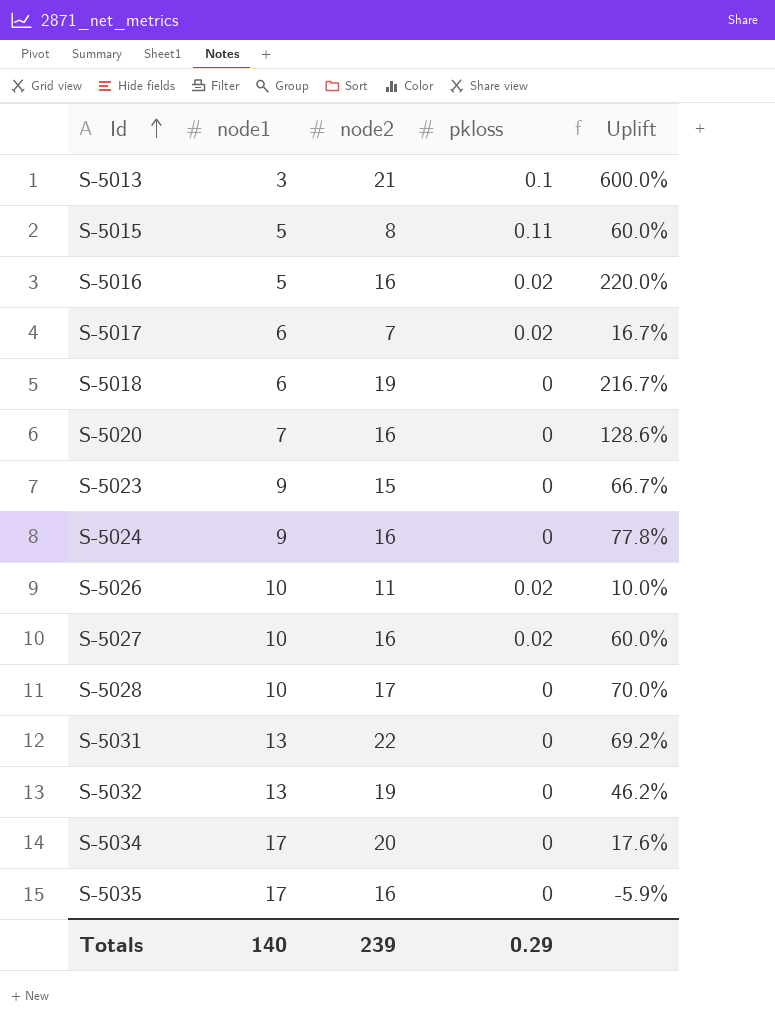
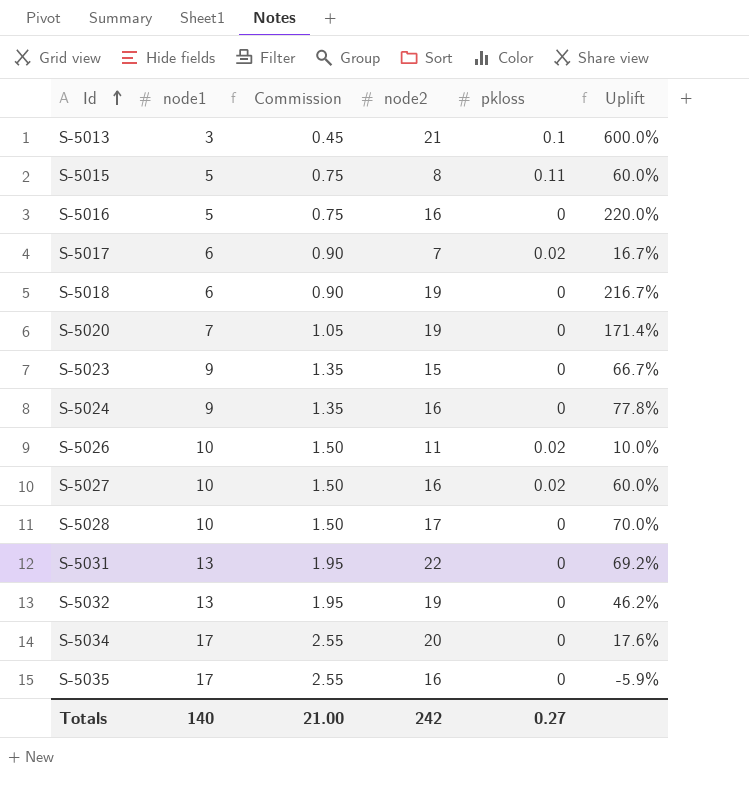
column Commission | formula: none -> [node1] * 0.15
S-5016 | pkloss: 0.02 -> 0
S-5020 | node2: 16 -> 19
S-5020 | Uplift: 128.6% -> 171.4%
Totals | node2: 239 -> 242
Totals | pkloss: 0.29 -> 0.27

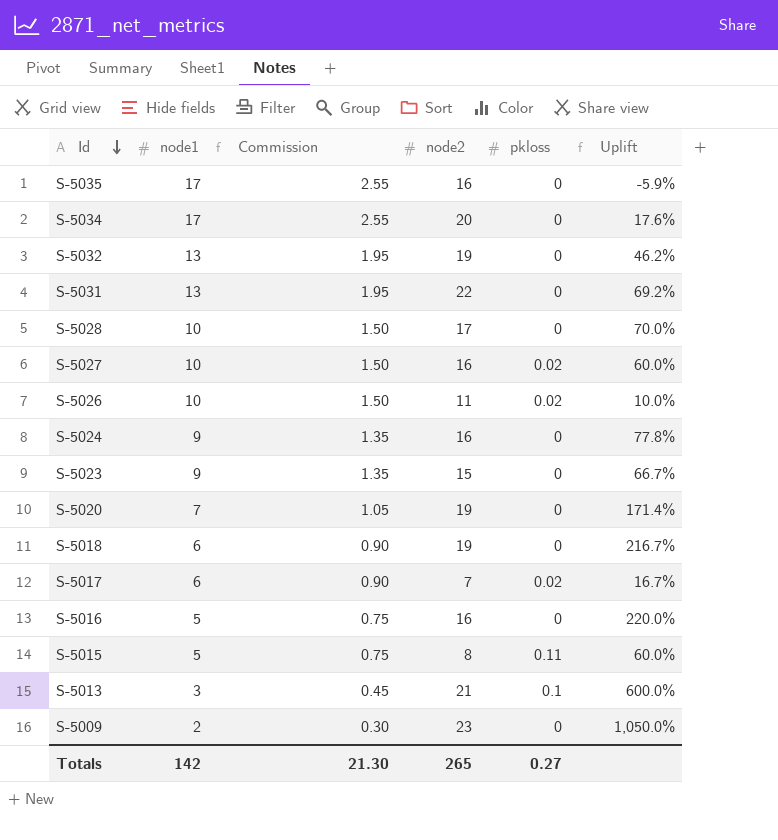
row order: Id ascending -> Id descending
row S-5009: none -> 2 | 0.30 | 23 | 0 | 1,050.0%
Totals | node1: 140 -> 142
Totals | Commission: 21.00 -> 21.30
Totals | node2: 242 -> 265

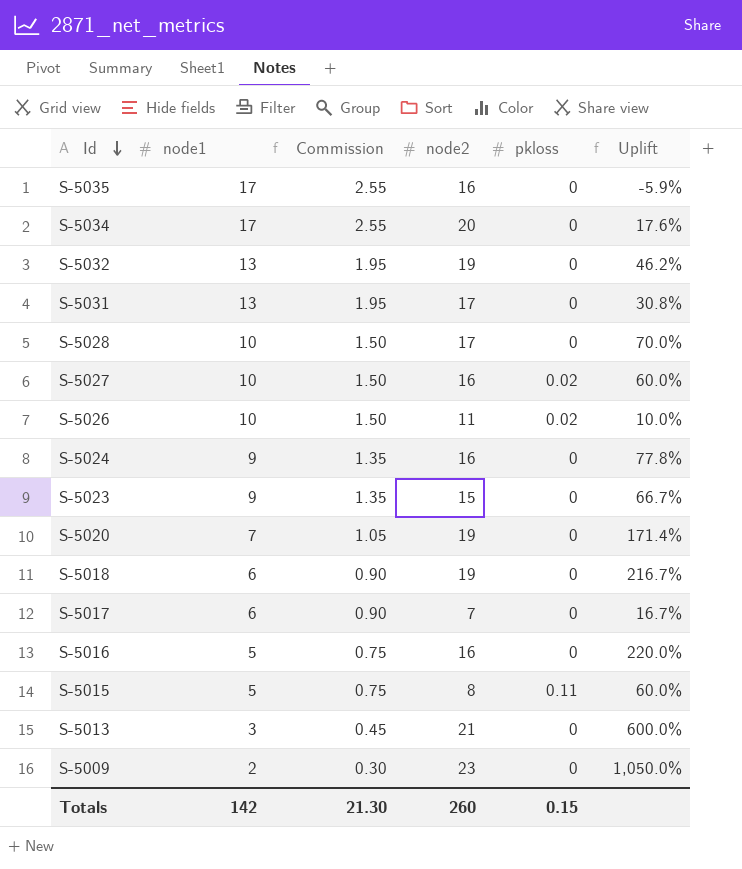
S-5031 | node2: 22 -> 17
S-5031 | Uplift: 69.2% -> 30.8%
S-5017 | pkloss: 0.02 -> 0
S-5013 | pkloss: 0.1 -> 0
Totals | node2: 265 -> 260
Totals | pkloss: 0.27 -> 0.15

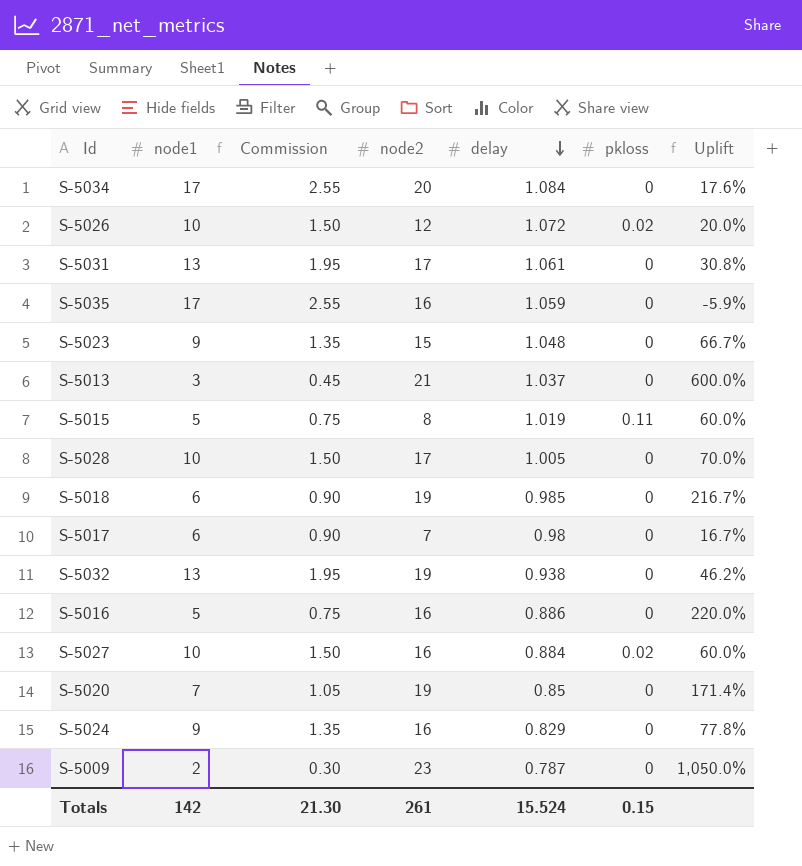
row order: Id descending -> delay descending
column delay | position: none -> 5
S-5026 | node2: 11 -> 12
S-5026 | Uplift: 10.0% -> 20.0%
Totals | node2: 260 -> 261

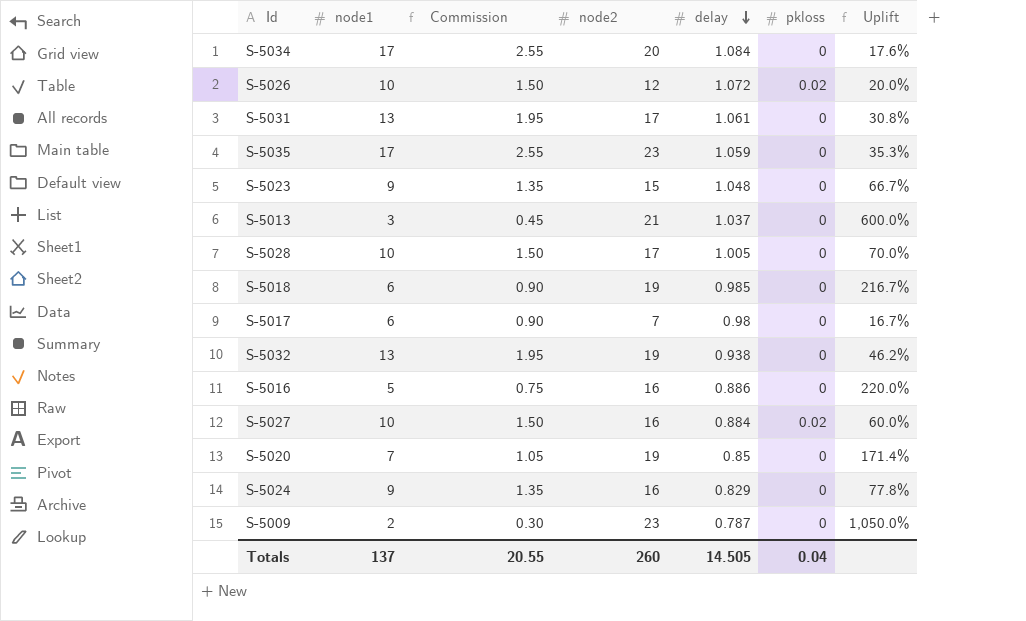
row S-5015: 5 | 0.75 | 8 | 1.019 | 0.11 | 60.0% -> none
S-5035 | node2: 16 -> 23
S-5035 | Uplift: -5.9% -> 35.3%
Totals | node1: 142 -> 137
Totals | Commission: 21.30 -> 20.55
Totals | node2: 261 -> 260
Totals | delay: 15.524 -> 14.505
Totals | pkloss: 0.15 -> 0.04

